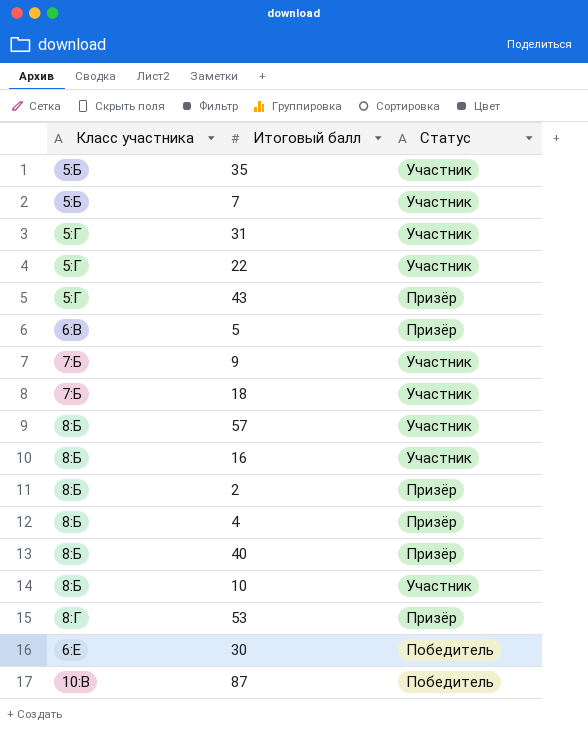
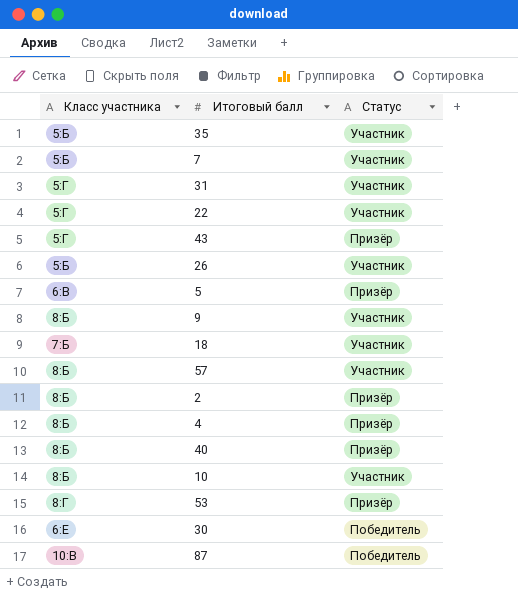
row 16: 8:Б | Участник -> none
row 26: none -> 5:Б | Участник
9 | Класс участника: 7:Б -> 8:Б

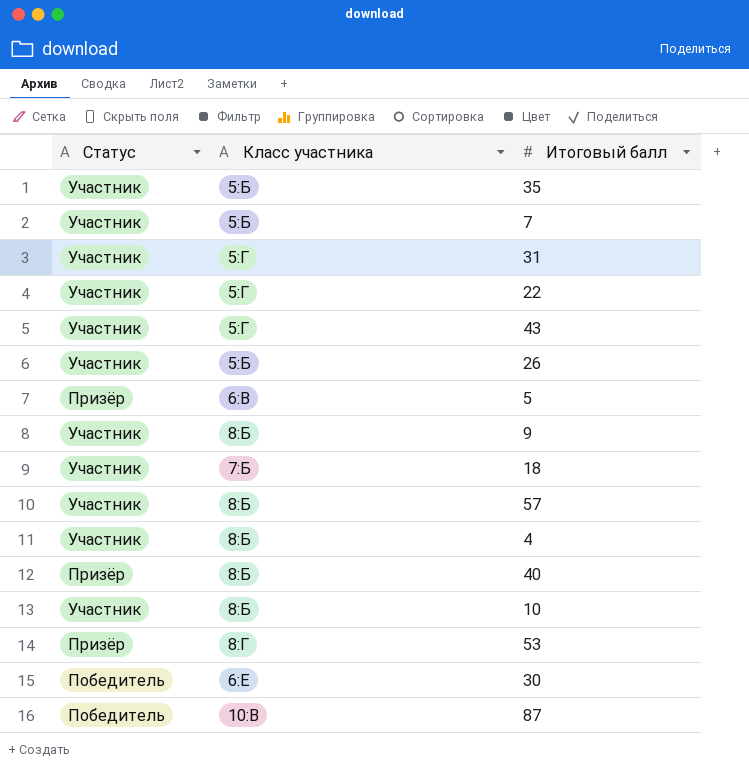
column Статус | position: 3 -> 1
row 2: 8:Б | Призёр -> none
43 | Статус: Призёр -> Участник
4 | Статус: Призёр -> Участник

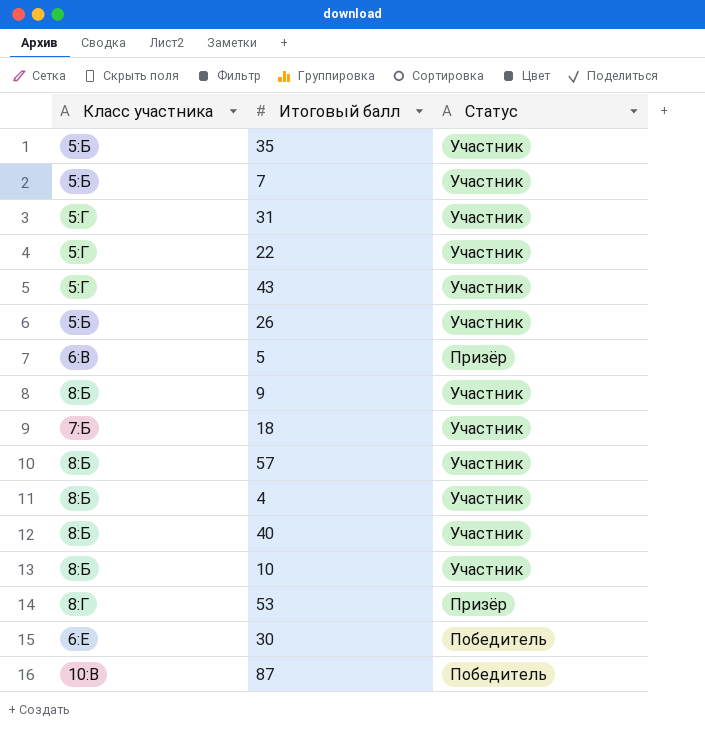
column Статус | position: 1 -> 3
40 | Статус: Призёр -> Участник

